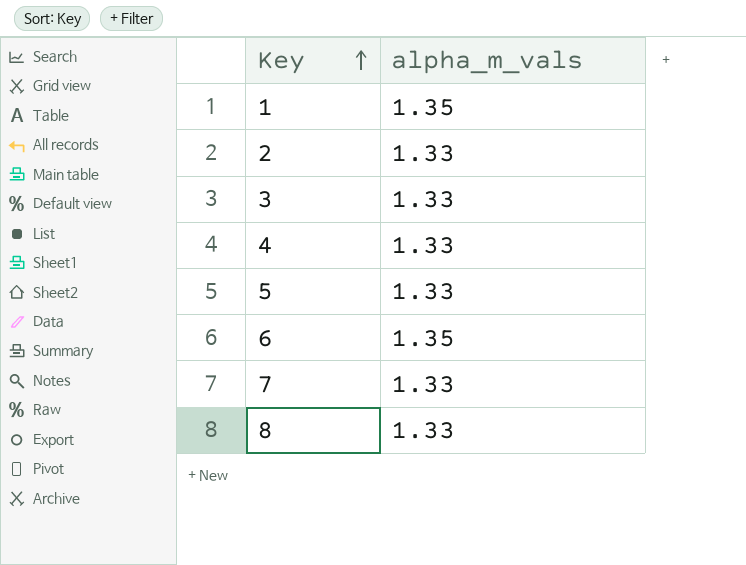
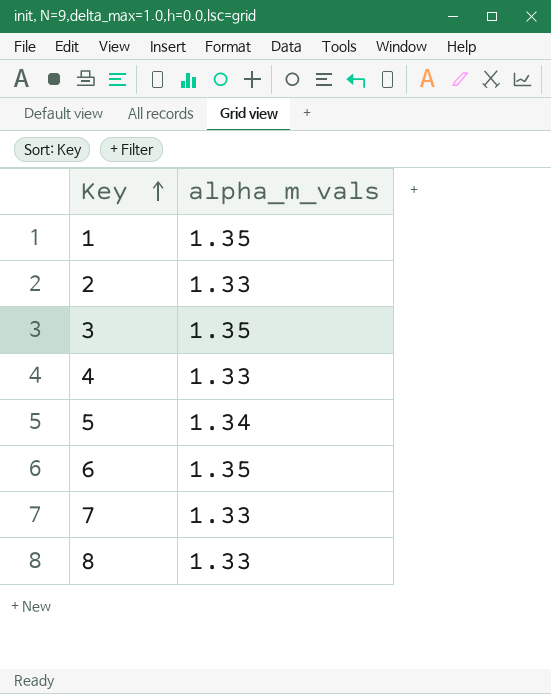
3 | alpha_m_vals: 1.33 -> 1.35
5 | alpha_m_vals: 1.33 -> 1.34

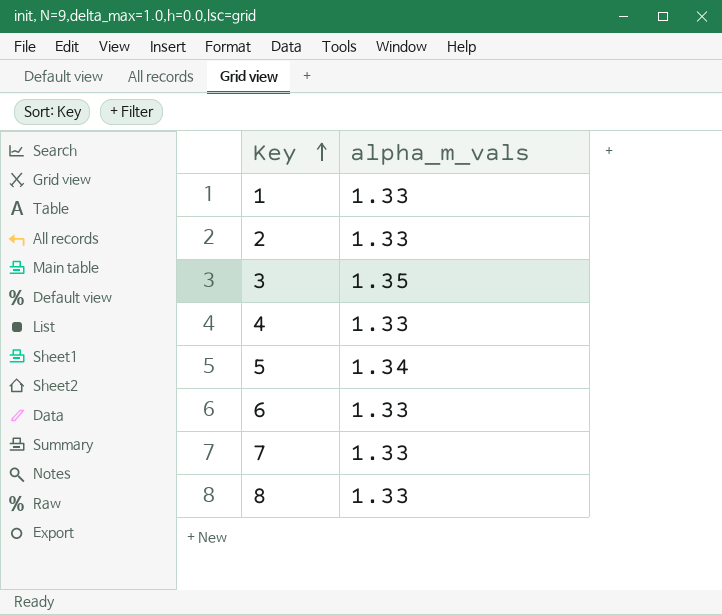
1 | alpha_m_vals: 1.35 -> 1.33
6 | alpha_m_vals: 1.35 -> 1.33

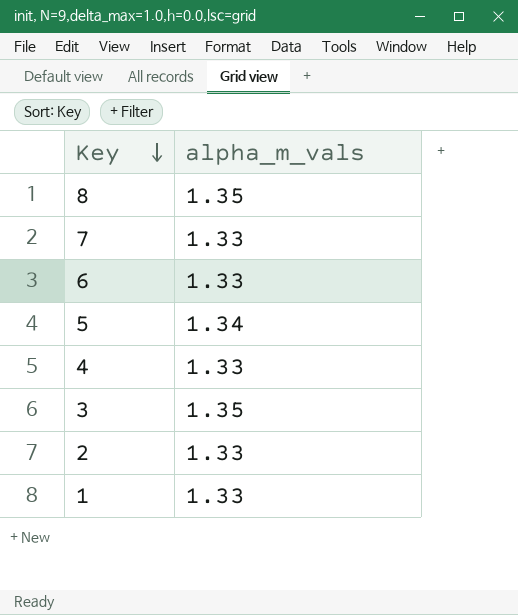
row order: Key ascending -> Key descending
8 | alpha_m_vals: 1.33 -> 1.35

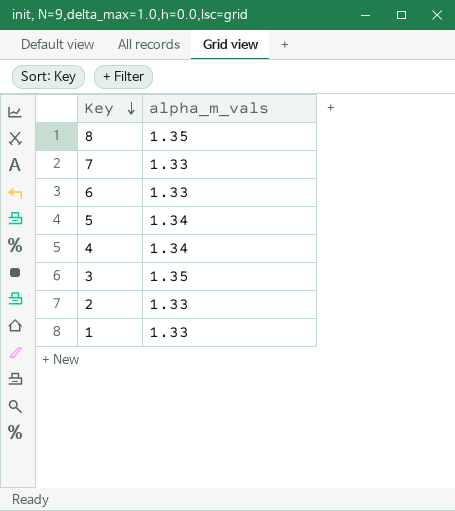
4 | alpha_m_vals: 1.33 -> 1.34

